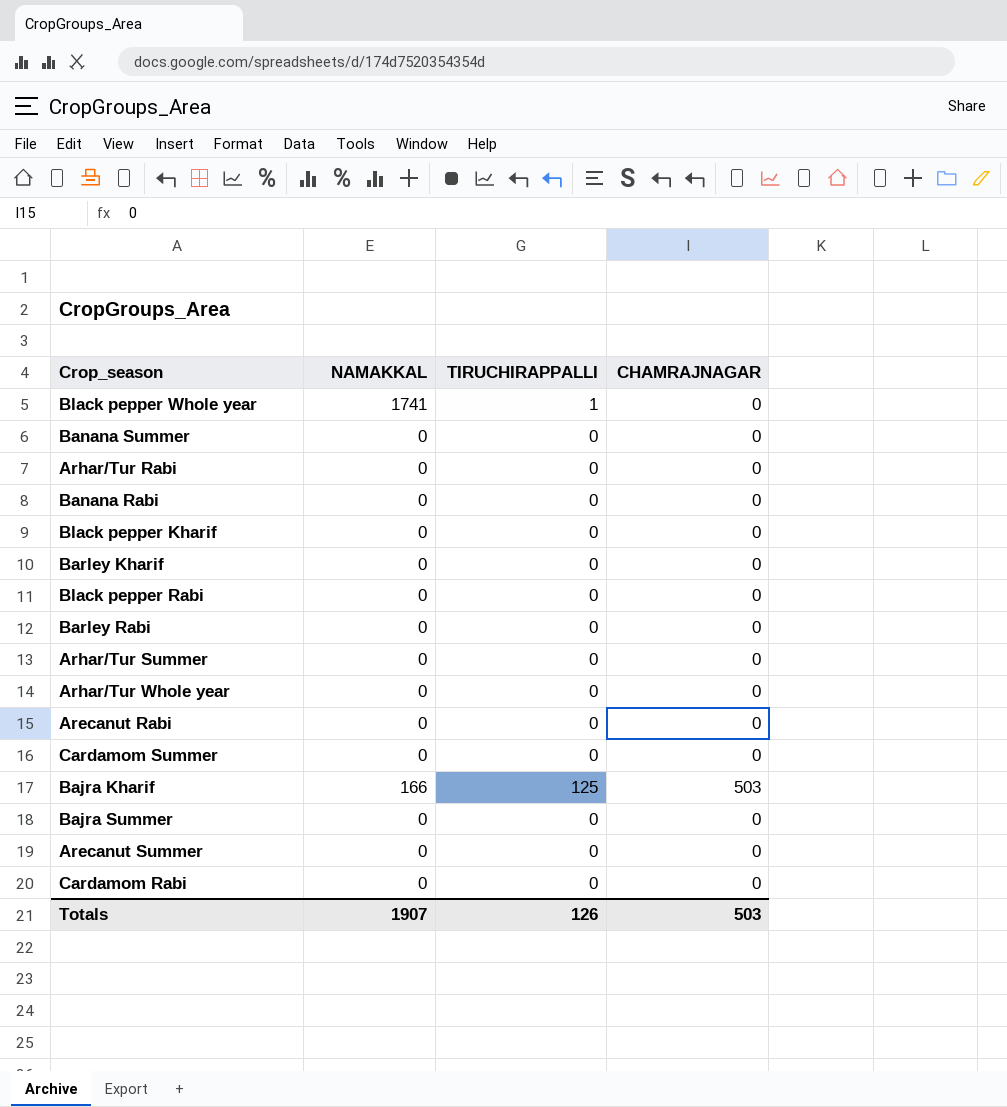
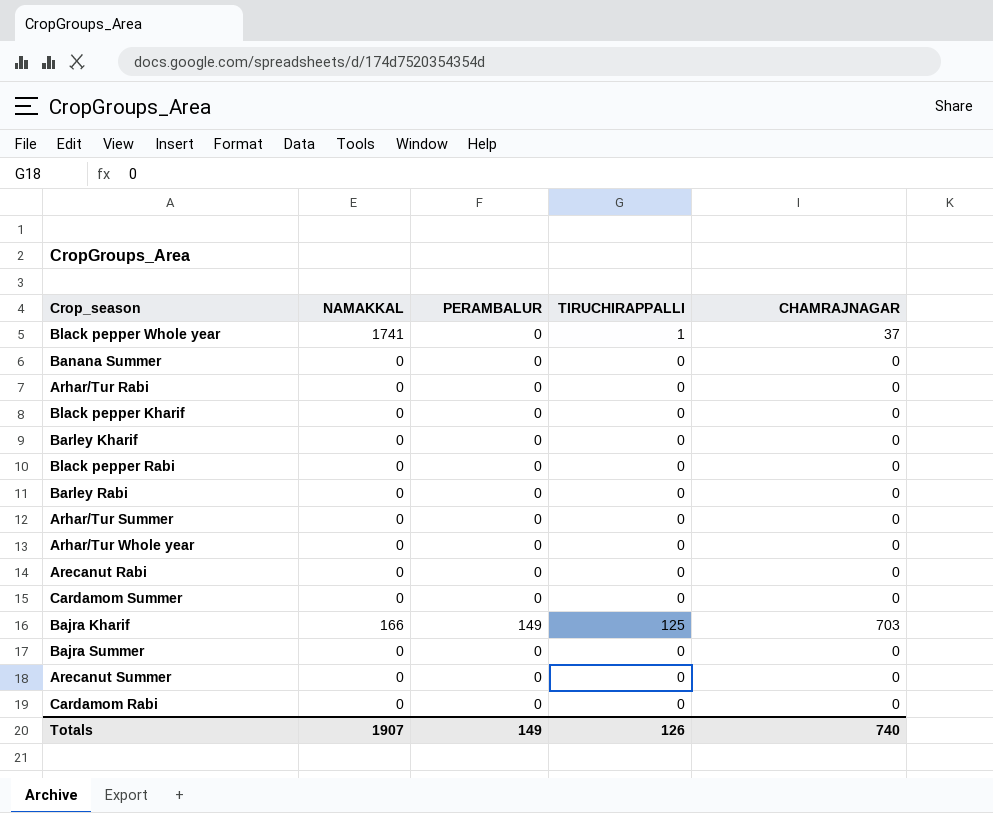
column PERAMBALUR | position: none -> 3
row Banana Rabi: 0 | 0 | 0 -> none
Black pepper Whole year | CHAMRAJNAGAR: 0 -> 37
Bajra Kharif | CHAMRAJNAGAR: 503 -> 703
Totals | CHAMRAJNAGAR: 503 -> 740

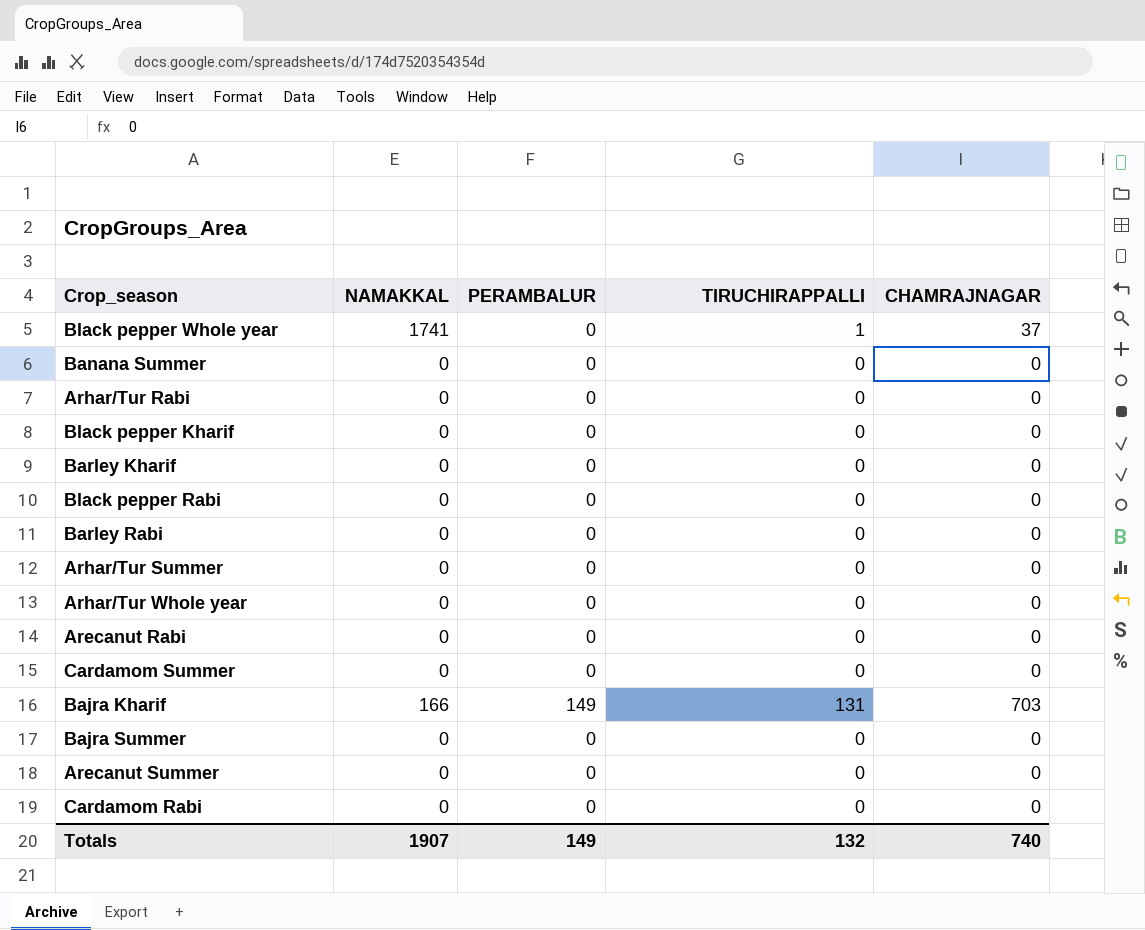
Bajra Kharif | TIRUCHIRAPPALLI: 125 -> 131
Totals | TIRUCHIRAPPALLI: 126 -> 132

